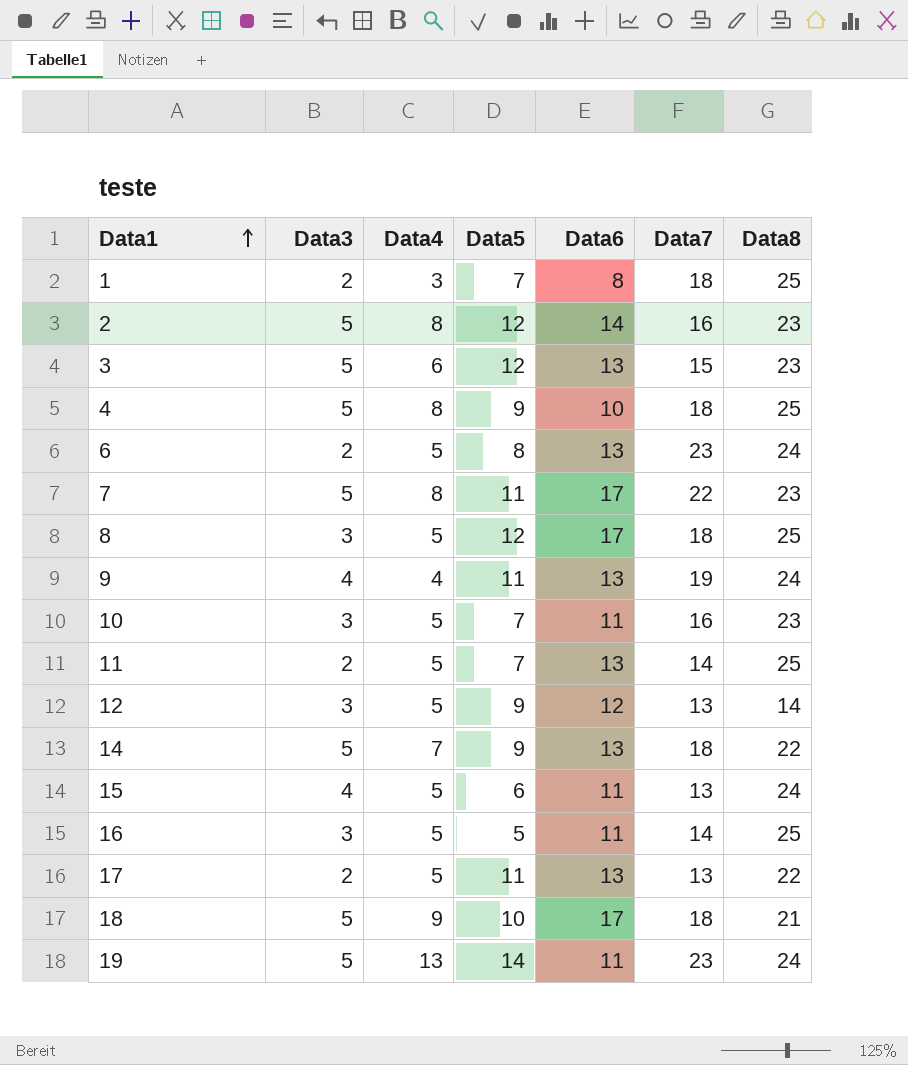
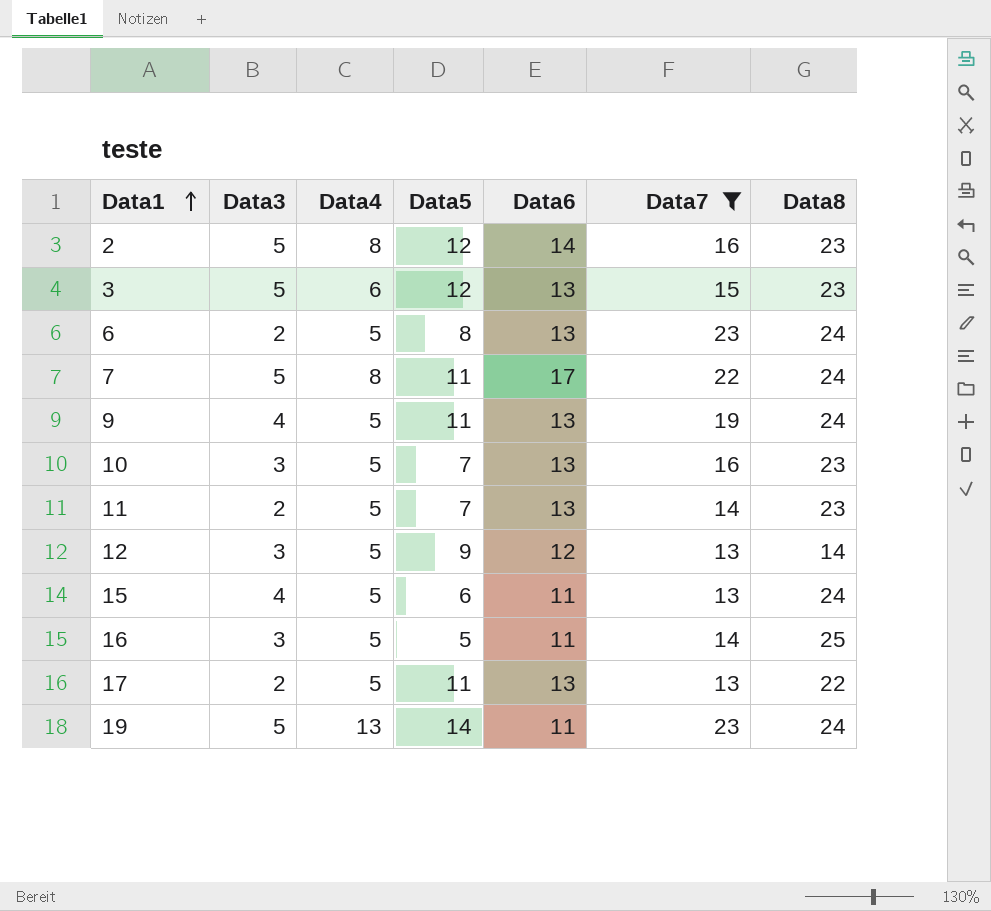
filter: none -> Data7 != 18
7 | Data8: 23 -> 24
9 | Data4: 4 -> 5
10 | Data6: 11 -> 13
11 | Data8: 25 -> 23

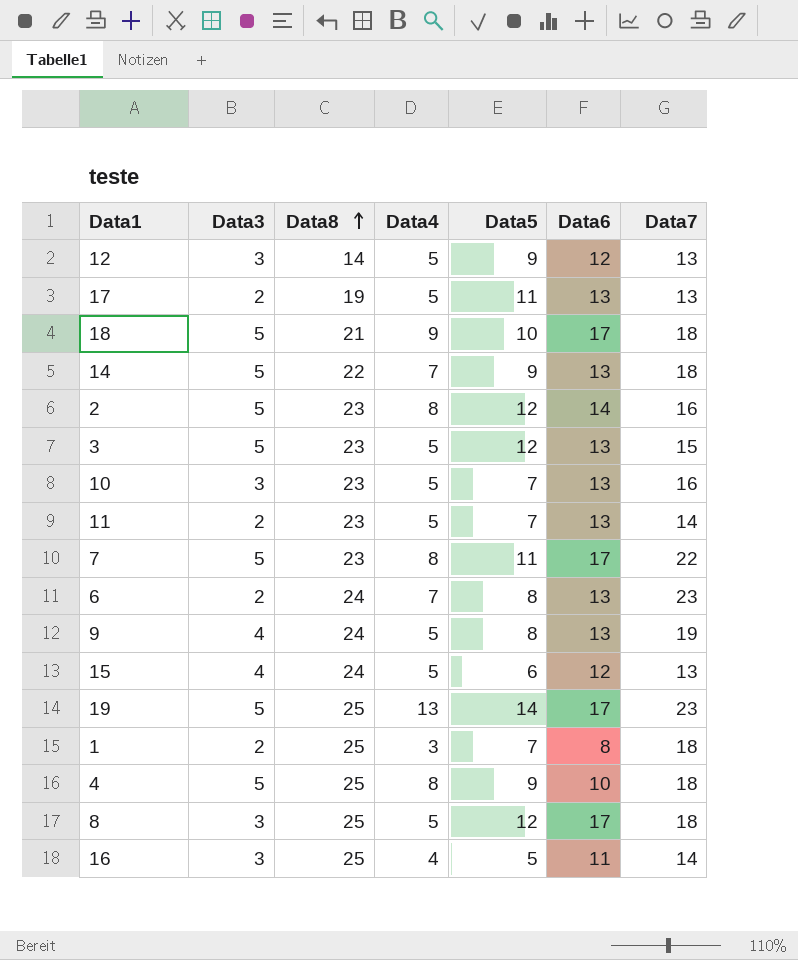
filter: Data7 != 18 -> none
row order: Data1 ascending -> Data8 ascending
column Data8 | position: 7 -> 3
17 | Data8: 22 -> 19
3 | Data4: 6 -> 5
7 | Data8: 24 -> 23
6 | Data4: 5 -> 7
9 | Data5: 11 -> 8
15 | Data6: 11 -> 12
19 | Data8: 24 -> 25
19 | Data6: 11 -> 17
16 | Data4: 5 -> 4

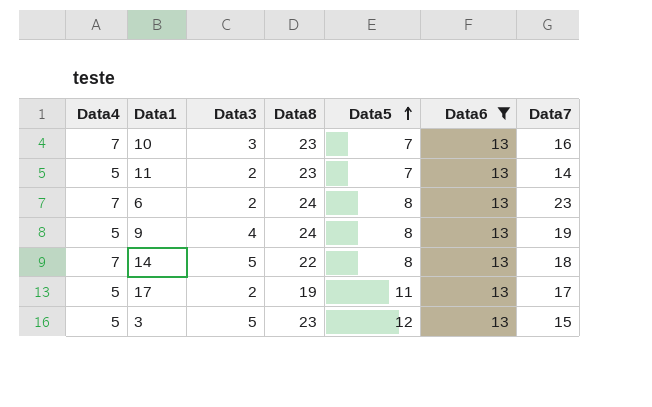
filter: none -> Data6 = 13
row order: Data8 ascending -> Data5 ascending
column Data4 | position: 4 -> 1
10 | Data4: 5 -> 7
14 | Data5: 9 -> 8
17 | Data7: 13 -> 17

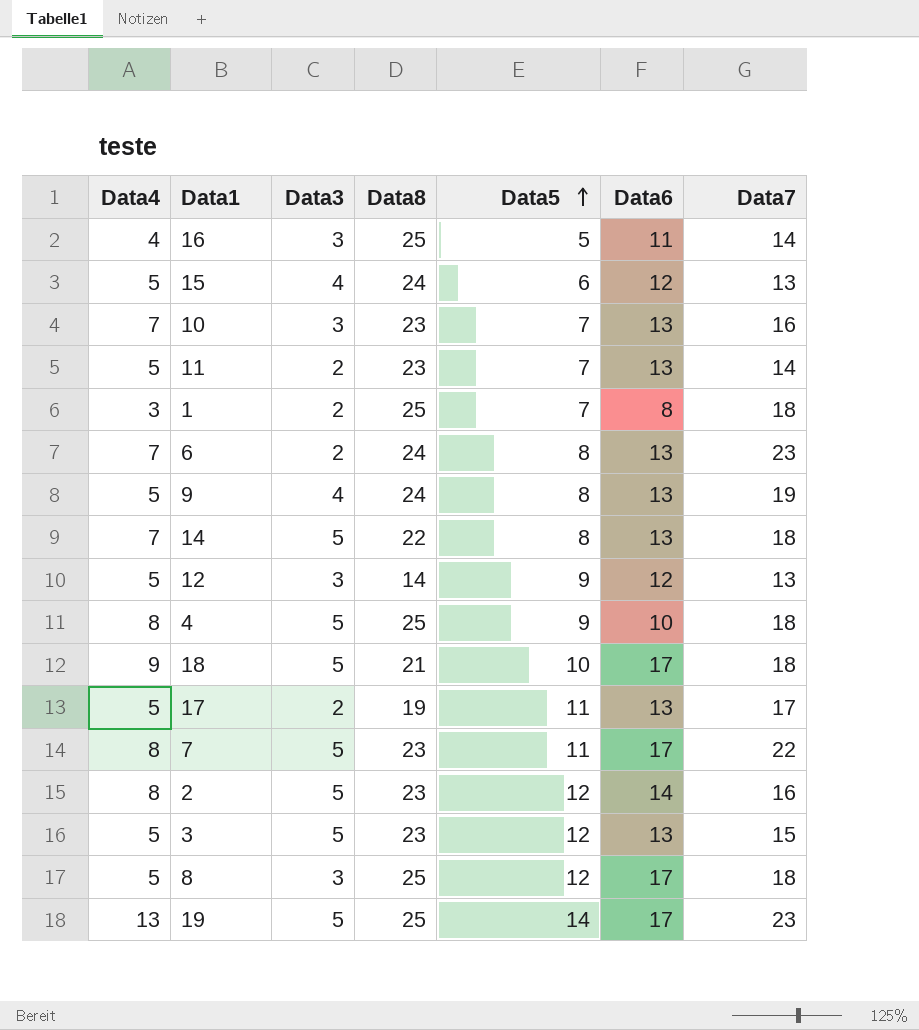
filter: Data6 = 13 -> none

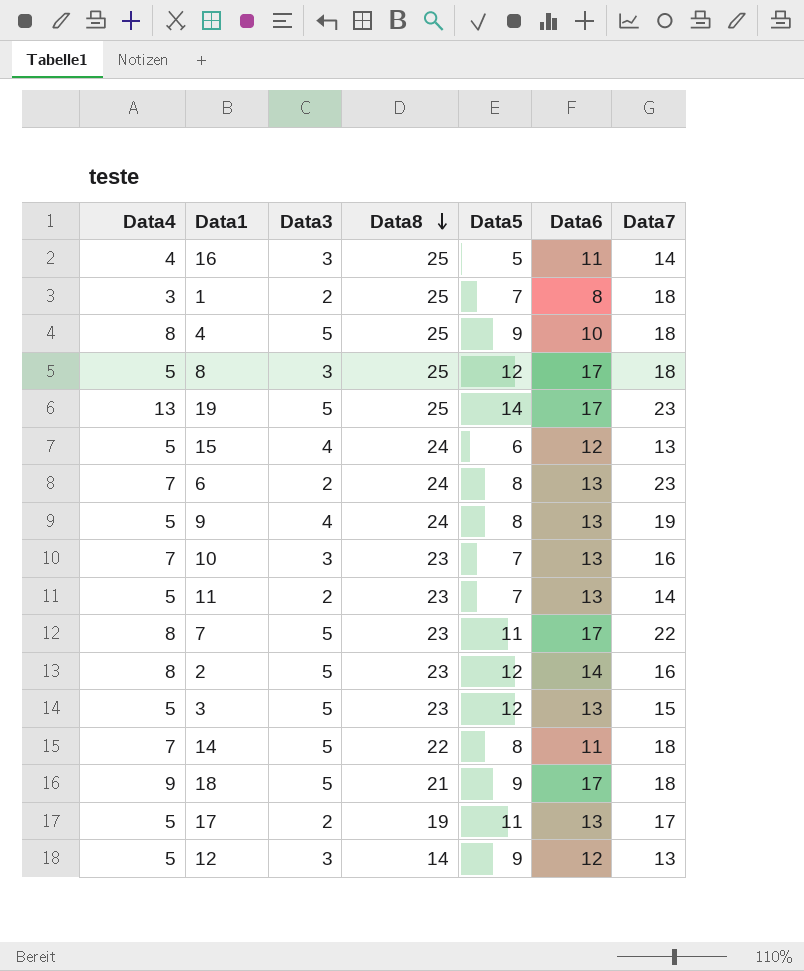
row order: Data5 ascending -> Data8 descending
14 | Data6: 13 -> 11
18 | Data5: 10 -> 9

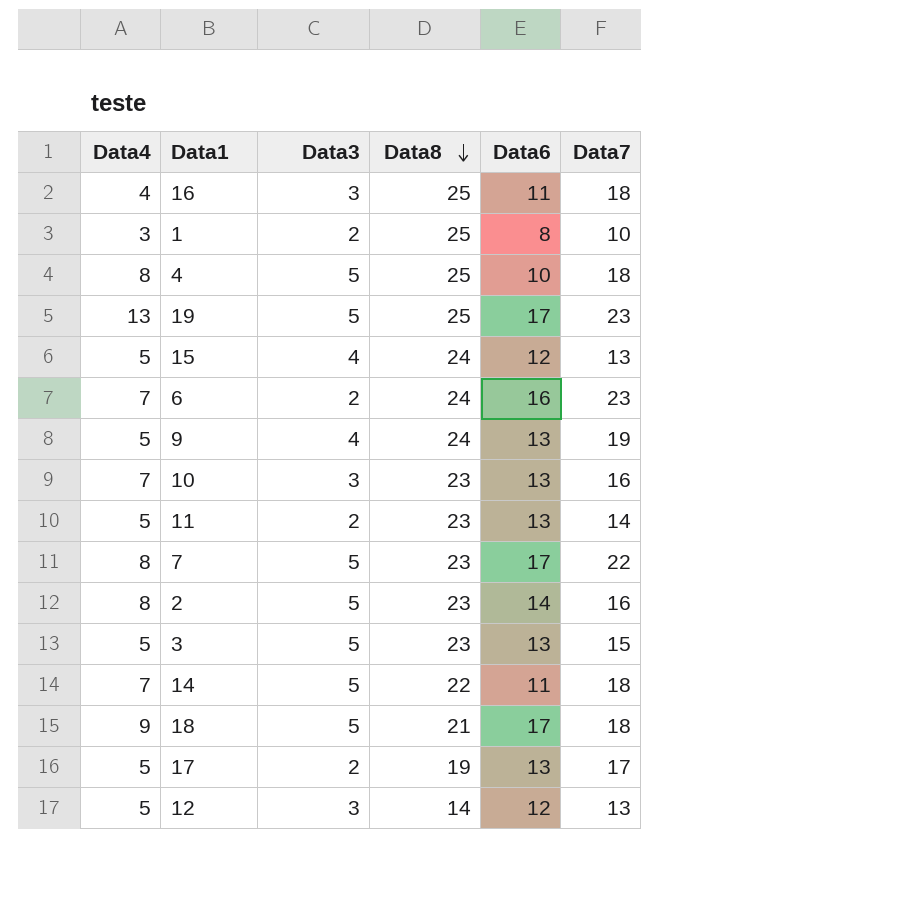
column Data5 | position: 5 -> none
row 8: 5 | 3 | 25 | 12 | 17 | 18 -> none
16 | Data7: 14 -> 18
1 | Data7: 18 -> 10
6 | Data6: 13 -> 16

